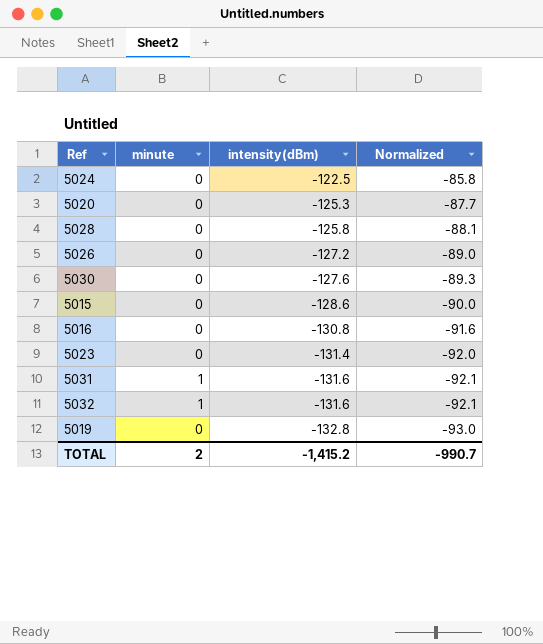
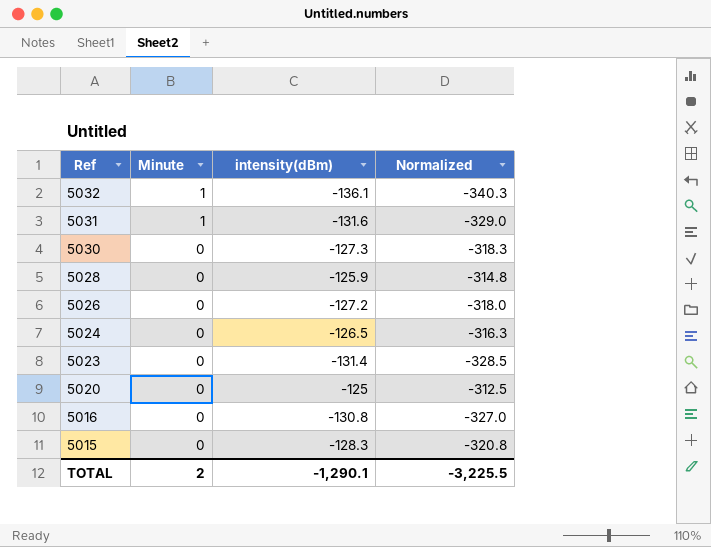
row order: intensity(dBm) descending -> Ref descending
column name: minute -> Minute
column Normalized | formula: [intensity(dBm)] * 0.7 -> [intensity(dBm)] * 2.5
row 5019: 0 | -132.8 | -93.0 -> none
5032 | intensity(dBm): -131.6 -> -136.1
5030 | intensity(dBm): -127.6 -> -127.3
5028 | intensity(dBm): -125.8 -> -125.9
5024 | intensity(dBm): -122.5 -> -126.5
5020 | intensity(dBm): -125.3 -> -125
5015 | intensity(dBm): -128.6 -> -128.3
TOTAL | intensity(dBm): -1,415.2 -> -1,290.1
TOTAL | Normalized: -990.7 -> -3,225.5

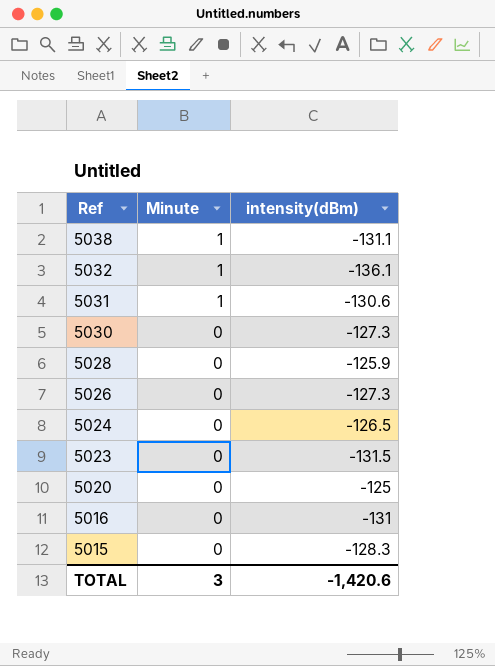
column Normalized | formula: [intensity(dBm)] * 2.5 -> none
row 5038: none -> 1 | -131.1
5031 | intensity(dBm): -131.6 -> -130.6
5026 | intensity(dBm): -127.2 -> -127.3
5023 | intensity(dBm): -131.4 -> -131.5
5016 | intensity(dBm): -130.8 -> -131
TOTAL | Minute: 2 -> 3
TOTAL | intensity(dBm): -1,290.1 -> -1,420.6

